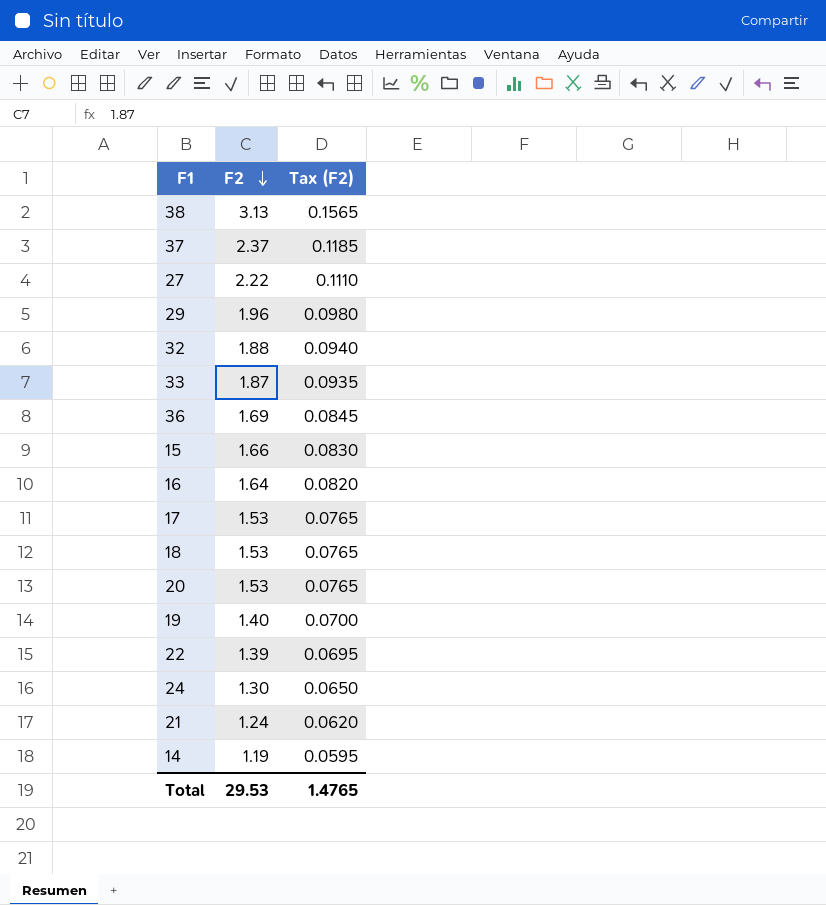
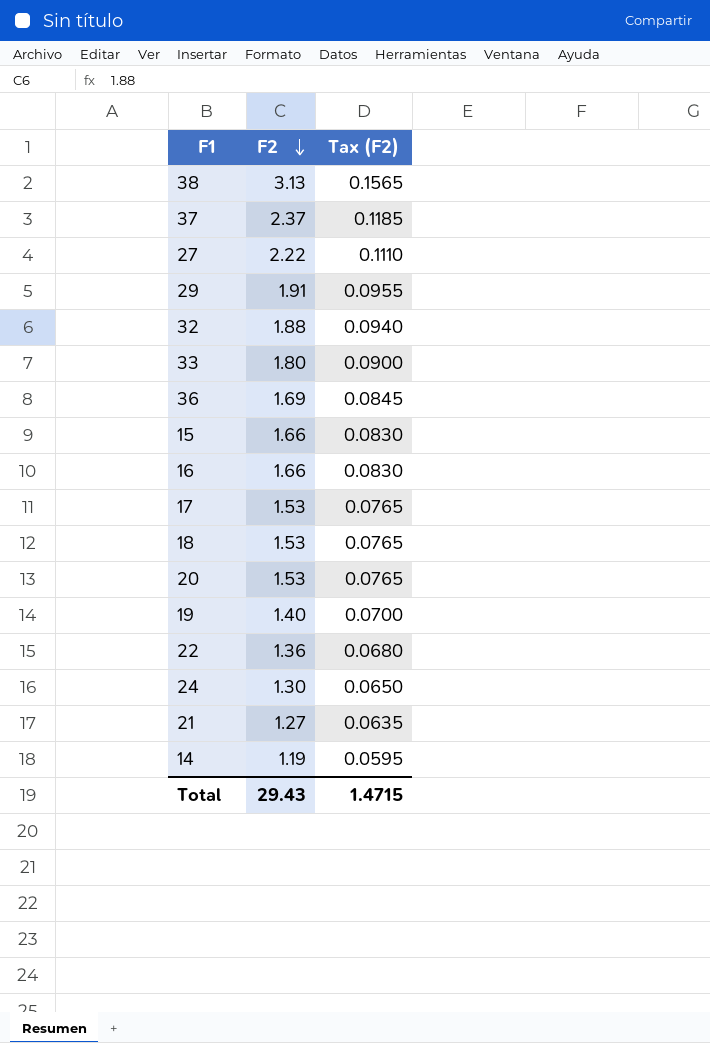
29 | F2: 1.96 -> 1.91
29 | Tax (F2): 0.0980 -> 0.0955
33 | F2: 1.87 -> 1.80
33 | Tax (F2): 0.0935 -> 0.0900
16 | F2: 1.64 -> 1.66
16 | Tax (F2): 0.0820 -> 0.0830
22 | F2: 1.39 -> 1.36
22 | Tax (F2): 0.0695 -> 0.0680
21 | F2: 1.24 -> 1.27
21 | Tax (F2): 0.0620 -> 0.0635
Total | F2: 29.53 -> 29.43
Total | Tax (F2): 1.4765 -> 1.4715

